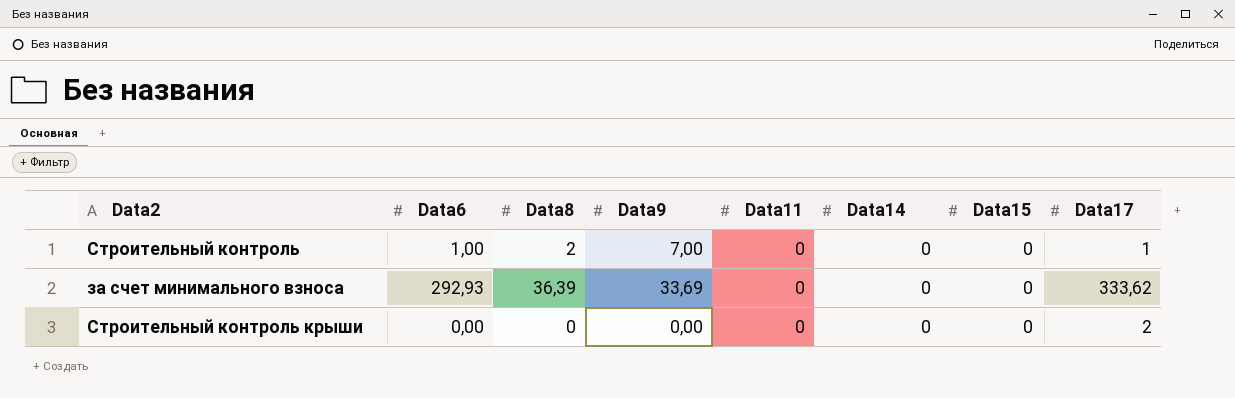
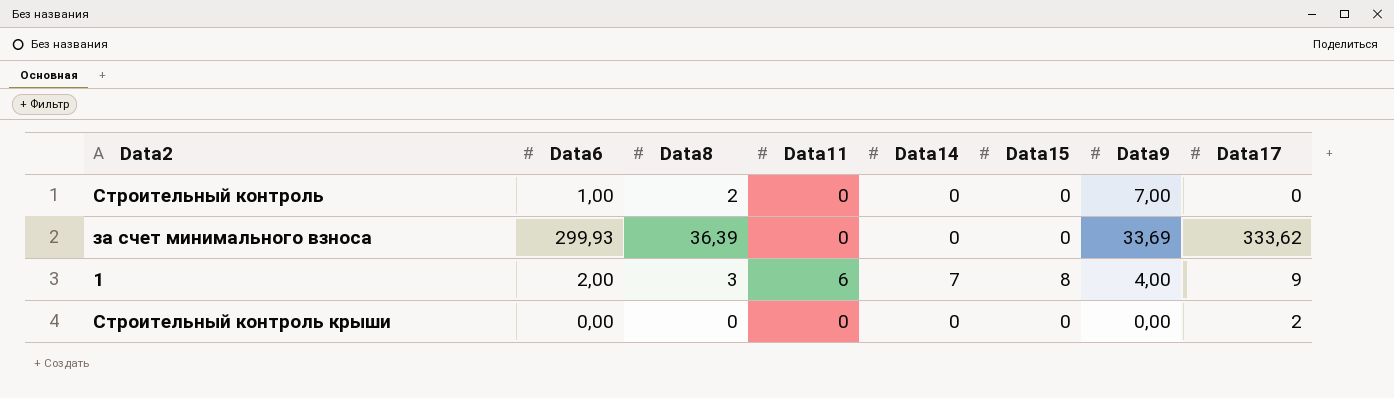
column Data9 | position: 4 -> 7
Строительный контроль | Data17: 1 -> 0
за счет минимального взноса | Data6: 292,93 -> 299,93
row 1: none -> 2,00 | 3 | 6 | 7 | 8 | 4,00 | 9

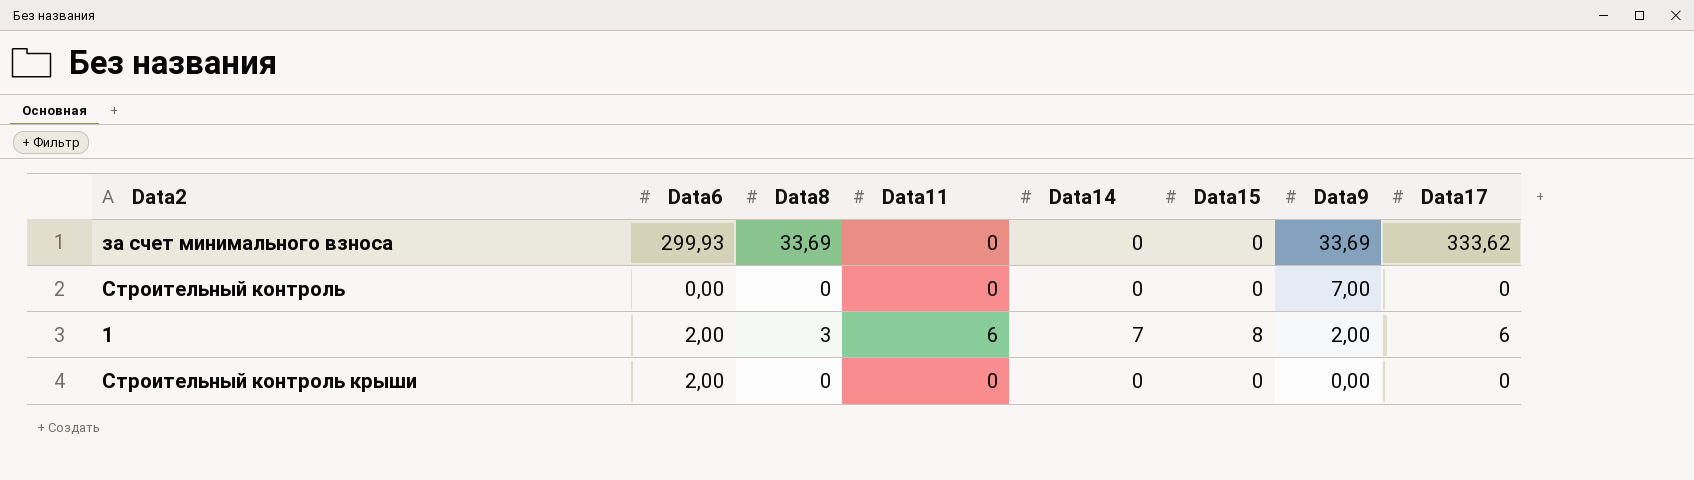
row order: none -> Data9 descending
за счет минимального взноса | Data8: 36,39 -> 33,69
Строительный контроль | Data6: 1,00 -> 0,00
Строительный контроль | Data8: 2 -> 0
1 | Data9: 4,00 -> 2,00
1 | Data17: 9 -> 6
Строительный контроль крыши | Data6: 0,00 -> 2,00
Строительный контроль крыши | Data17: 2 -> 0

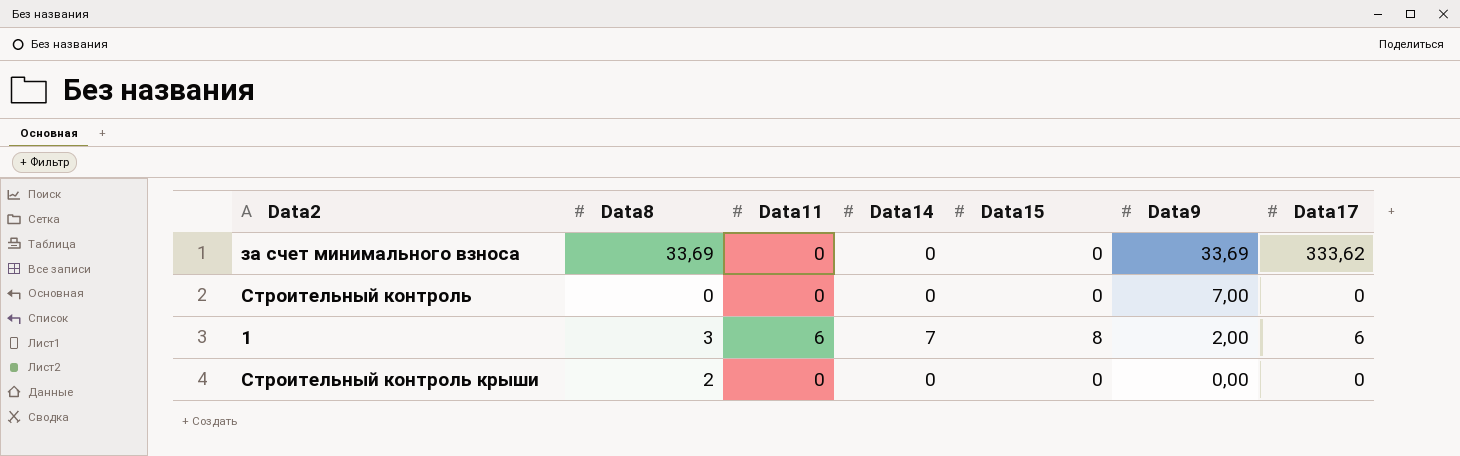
column Data6 | position: 2 -> none
Строительный контроль крыши | Data8: 0 -> 2

